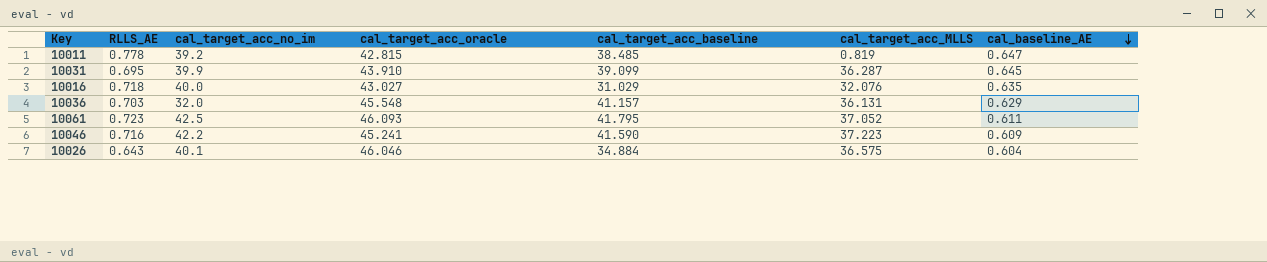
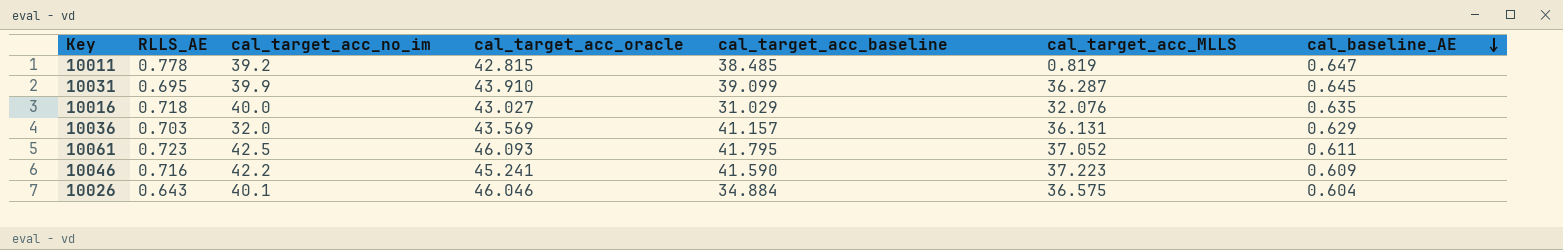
10036 | cal_target_acc_oracle: 45.548 -> 43.569

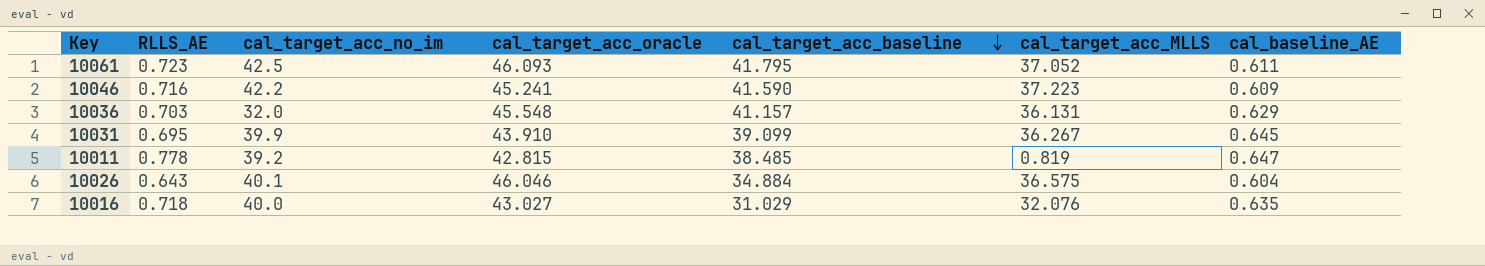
row order: cal_baseline_AE descending -> cal_target_acc_baseline descending
10036 | cal_target_acc_oracle: 43.569 -> 45.548
10031 | cal_target_acc_MLLS: 36.287 -> 36.267

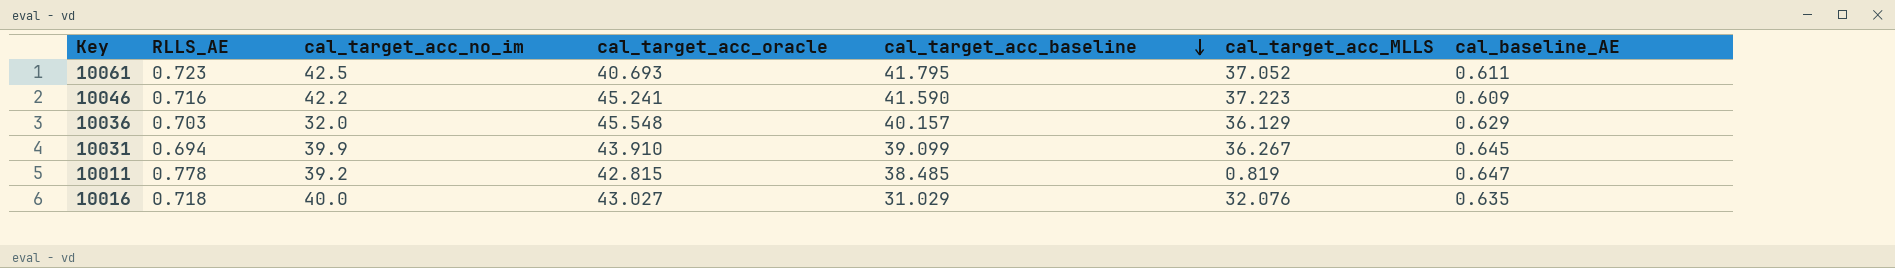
row 10026: 0.643 | 40.1 | 46.046 | 34.884 | 36.575 | 0.604 -> none
10061 | cal_target_acc_oracle: 46.093 -> 40.693
10036 | cal_target_acc_baseline: 41.157 -> 40.157
10036 | cal_target_acc_MLLS: 36.131 -> 36.129
10031 | RLLS_AE: 0.695 -> 0.694

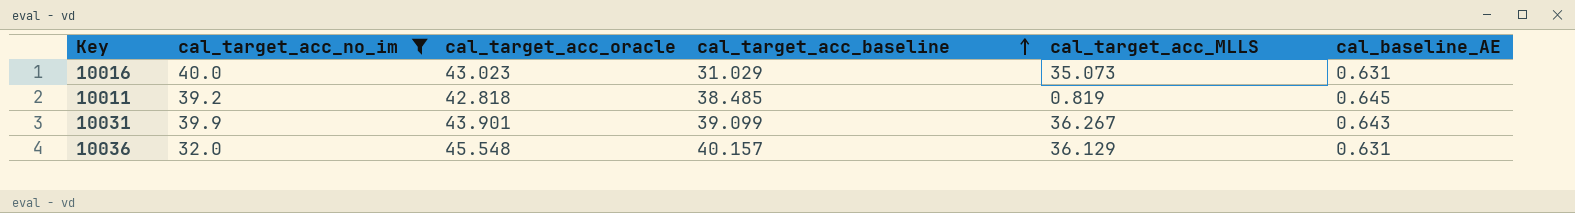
filter: none -> cal_target_acc_no_im <= 40.0
row order: cal_target_acc_baseline descending -> cal_target_acc_baseline ascending
column RLLS_AE | position: 2 -> none
10016 | cal_target_acc_oracle: 43.027 -> 43.023
10016 | cal_target_acc_MLLS: 32.076 -> 35.073
10016 | cal_baseline_AE: 0.635 -> 0.631
10011 | cal_target_acc_oracle: 42.815 -> 42.818
10011 | cal_baseline_AE: 0.647 -> 0.645
10031 | cal_target_acc_oracle: 43.910 -> 43.901
10031 | cal_baseline_AE: 0.645 -> 0.643
10036 | cal_baseline_AE: 0.629 -> 0.631

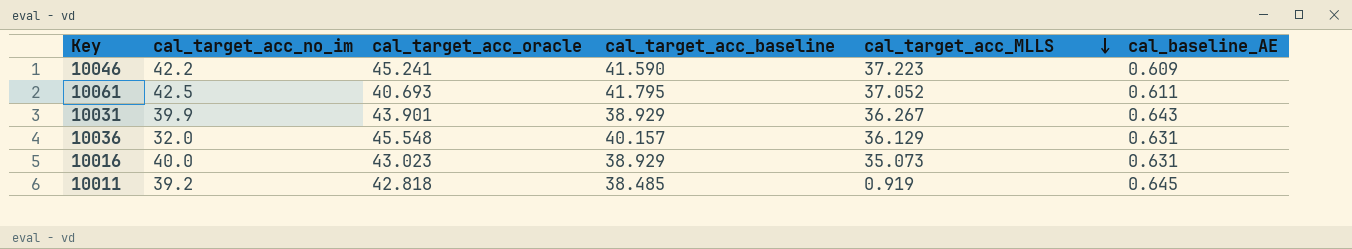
filter: cal_target_acc_no_im <= 40.0 -> none
row order: cal_target_acc_baseline ascending -> cal_target_acc_MLLS descending
10031 | cal_target_acc_baseline: 39.099 -> 38.929
10016 | cal_target_acc_baseline: 31.029 -> 38.929
10011 | cal_target_acc_MLLS: 0.819 -> 0.919

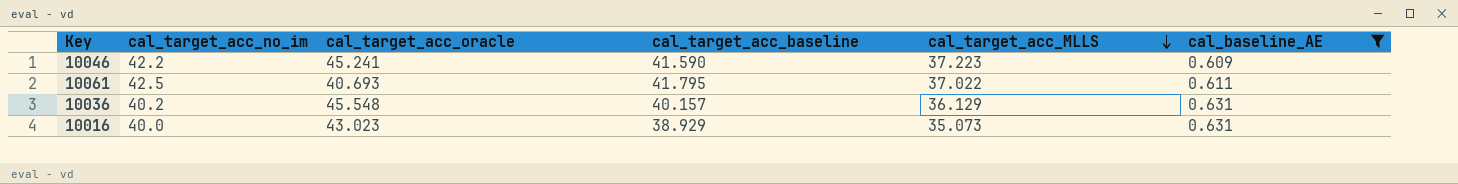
filter: none -> cal_baseline_AE <= 0.631
10061 | cal_target_acc_MLLS: 37.052 -> 37.022
10036 | cal_target_acc_no_im: 32.0 -> 40.2

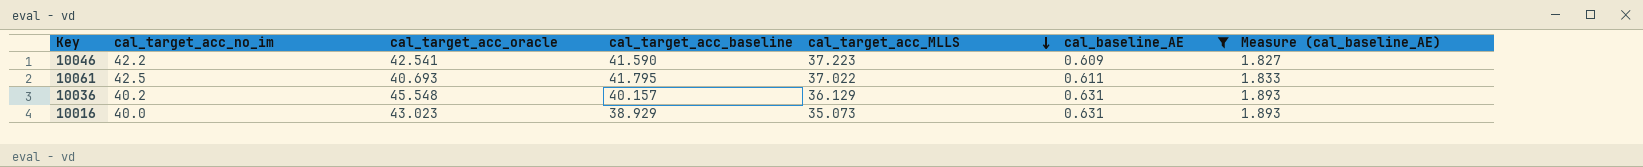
column Measure (cal_baseline_AE) | formula: none -> [cal_baseline_AE] * 3
10046 | cal_target_acc_oracle: 45.241 -> 42.541

